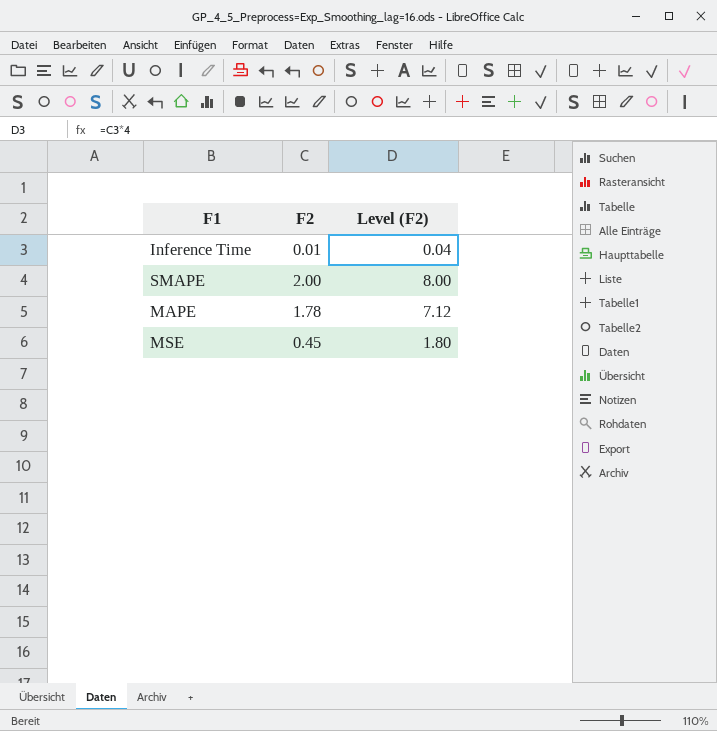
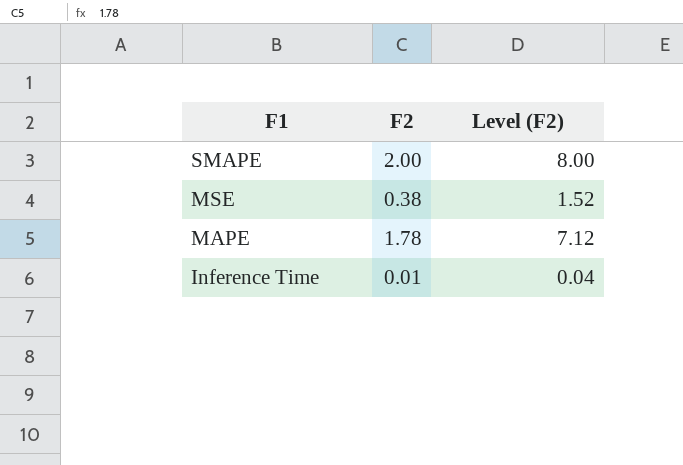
row order: none -> F1 descending
MSE | F2: 0.45 -> 0.38
MSE | Level (F2): 1.80 -> 1.52

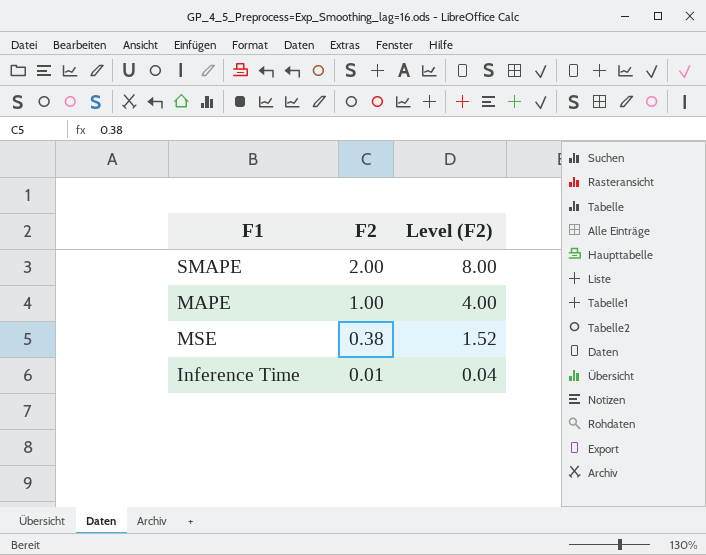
row order: F1 descending -> F2 descending
MAPE | F2: 1.78 -> 1.00
MAPE | Level (F2): 7.12 -> 4.00

